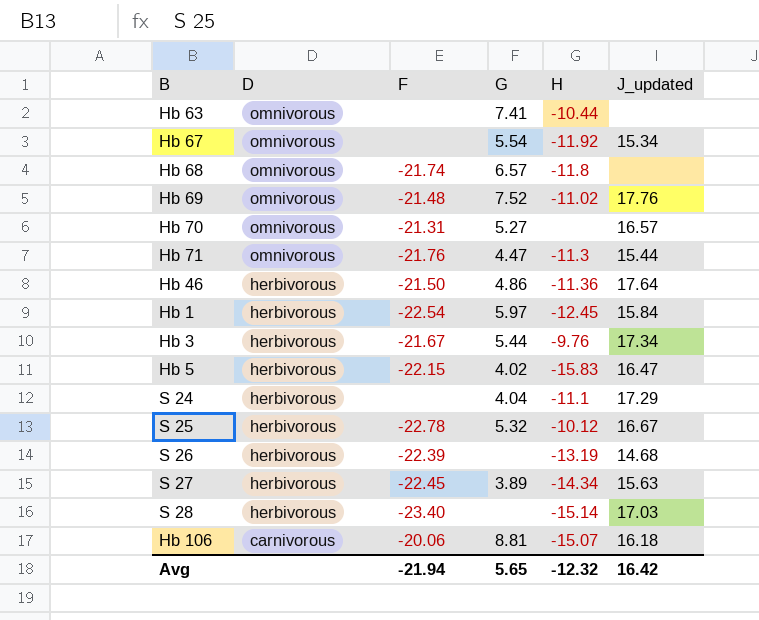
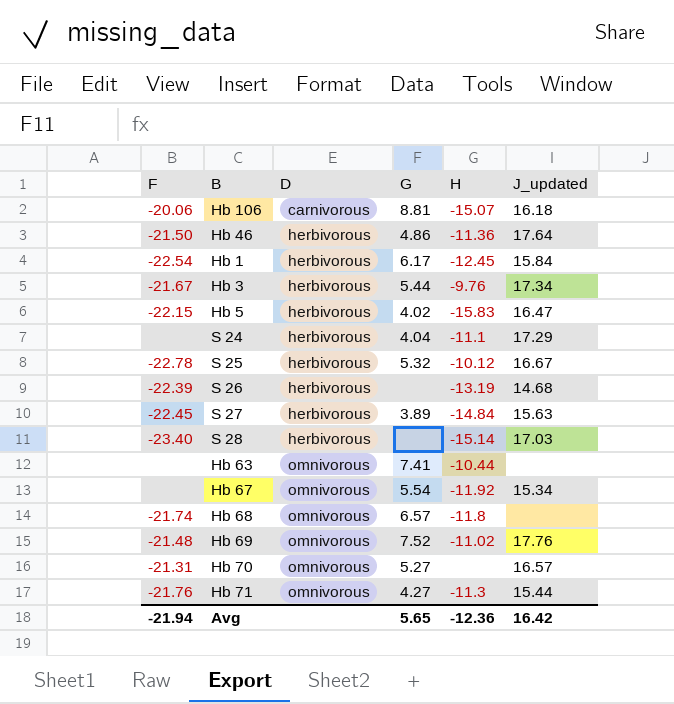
row order: D descending -> D ascending
column F | position: 3 -> 1
Hb 1 | G: 5.97 -> 6.17
S 27 | H: -14.34 -> -14.84
Hb 71 | G: 4.47 -> 4.27
Avg | H: -12.32 -> -12.36

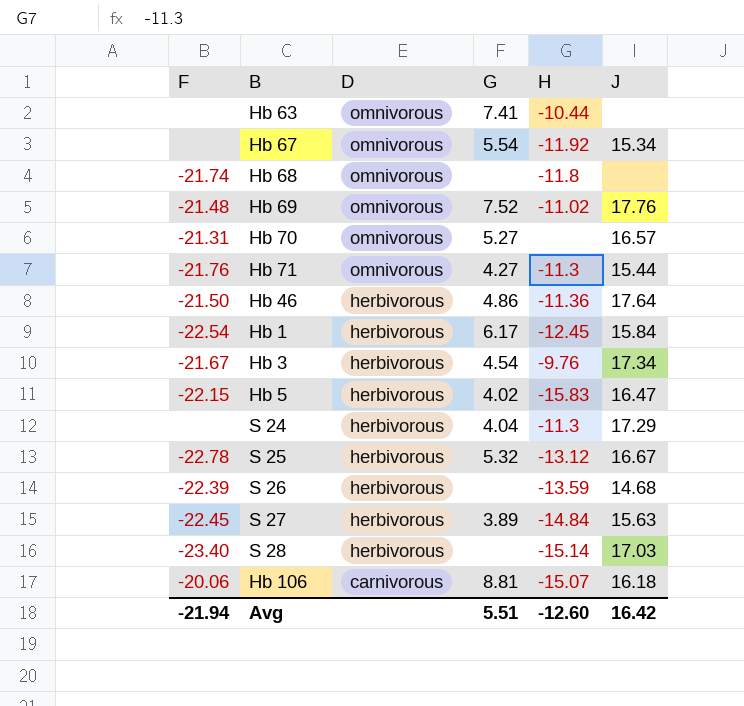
row order: D ascending -> D descending
column name: J_updated -> J
Hb 68 | G: 6.57 -> none
Hb 3 | G: 5.44 -> 4.54
S 24 | H: -11.1 -> -11.3
S 25 | H: -10.12 -> -13.12
S 26 | H: -13.19 -> -13.59
Avg | G: 5.65 -> 5.51
Avg | H: -12.36 -> -12.60

